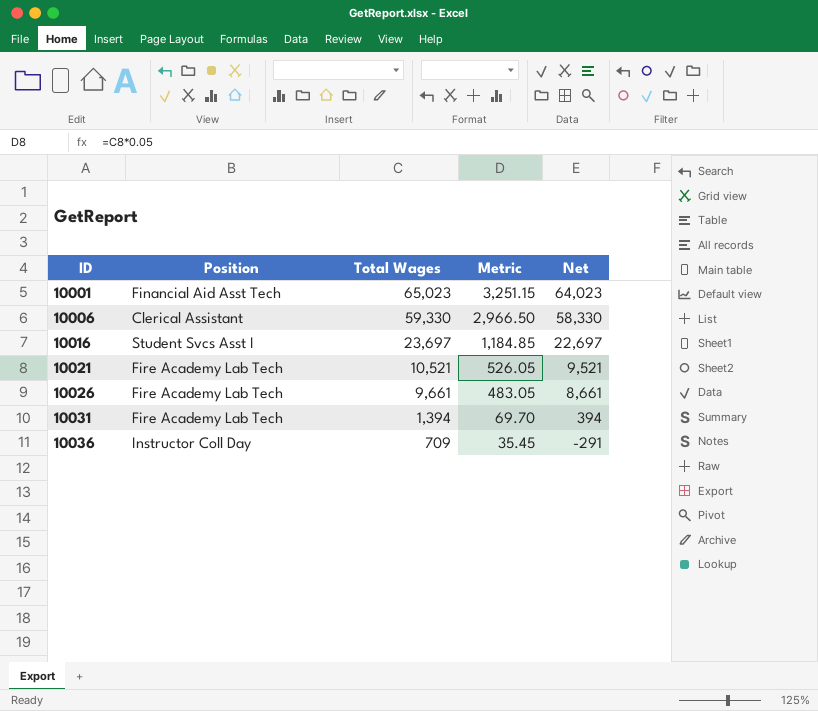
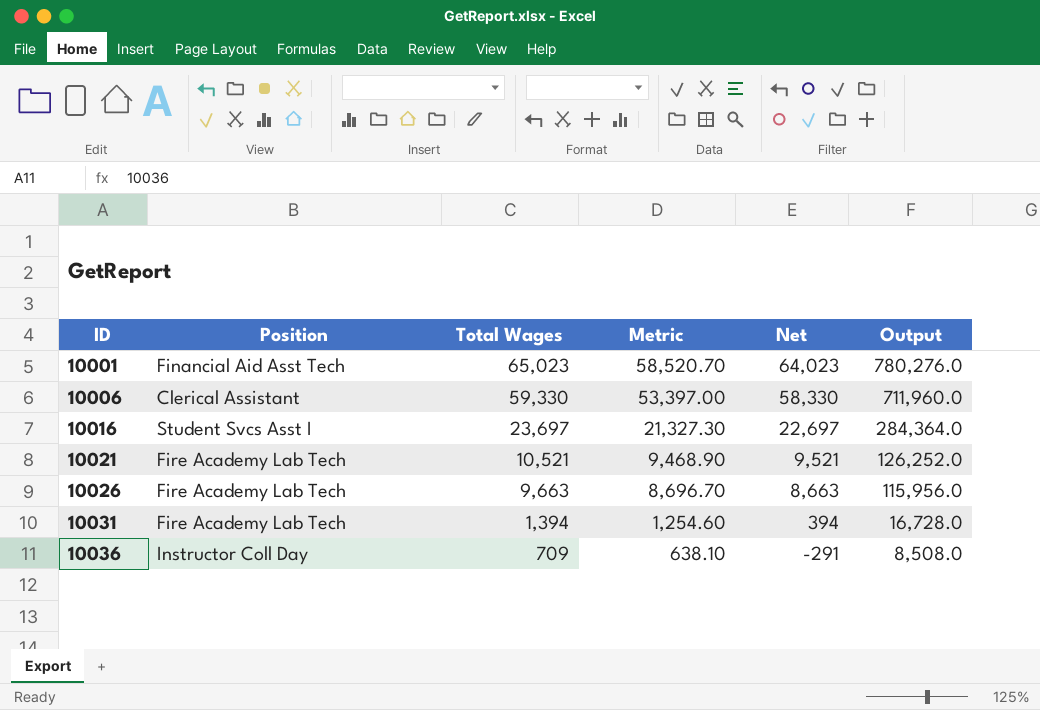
column Metric | formula: [Total Wages] * 0.05 -> [Total Wages] * 0.9
column Output | formula: none -> [Total Wages] * 12
10026 | Total Wages: 9,661 -> 9,663
10026 | Net: 8,661 -> 8,663

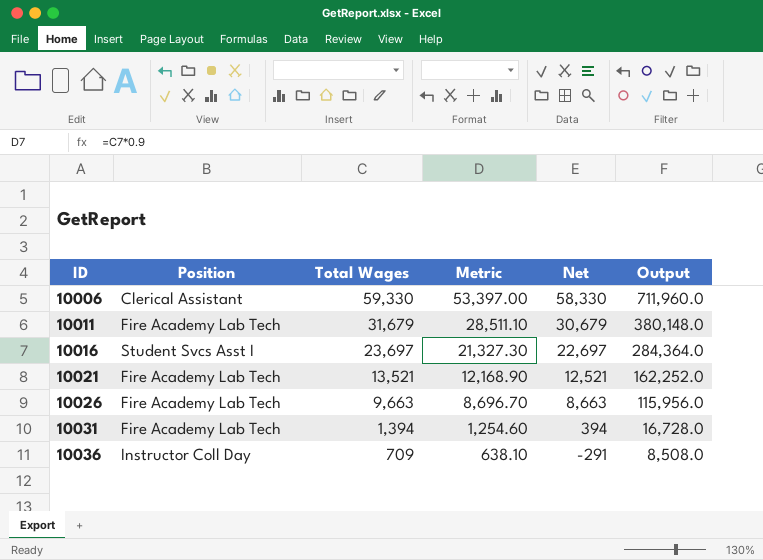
row 10001: Financial Aid Asst Tech | 65,023 | 58,520.70 | 64,023 | 780,276.0 -> none
row 10011: none -> Fire Academy Lab Tech | 31,679 | 28,511.10 | 30,679 | 380,148.0
10021 | Total Wages: 10,521 -> 13,521
10021 | Metric: 9,468.90 -> 12,168.90
10021 | Net: 9,521 -> 12,521
10021 | Output: 126,252.0 -> 162,252.0

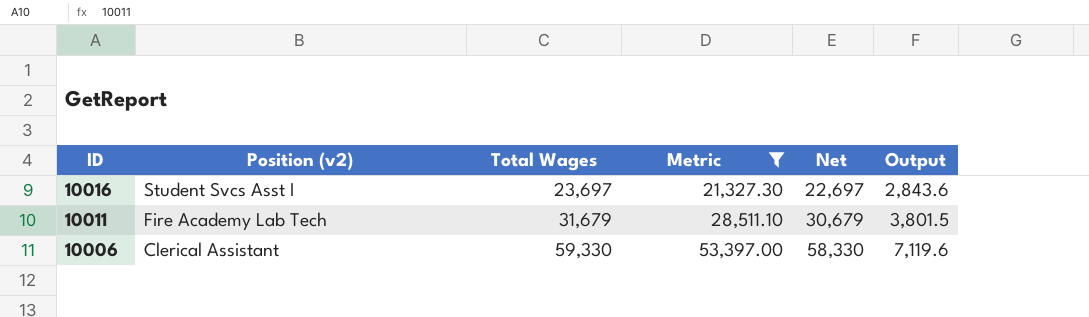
filter: none -> Metric >= 21,327.30
row order: ID ascending -> ID descending
column name: Position -> Position (v2)
column Output | formula: [Total Wages] * 12 -> [Total Wages] * 0.12

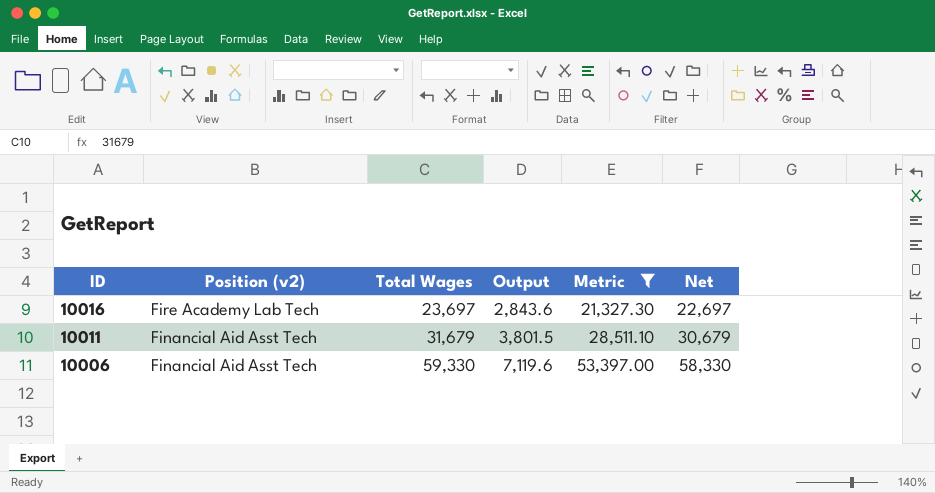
column Output | position: 6 -> 4
10016 | Position (v2): Student Svcs Asst I -> Fire Academy Lab Tech
10011 | Position (v2): Fire Academy Lab Tech -> Financial Aid Asst Tech
10006 | Position (v2): Clerical Assistant -> Financial Aid Asst Tech

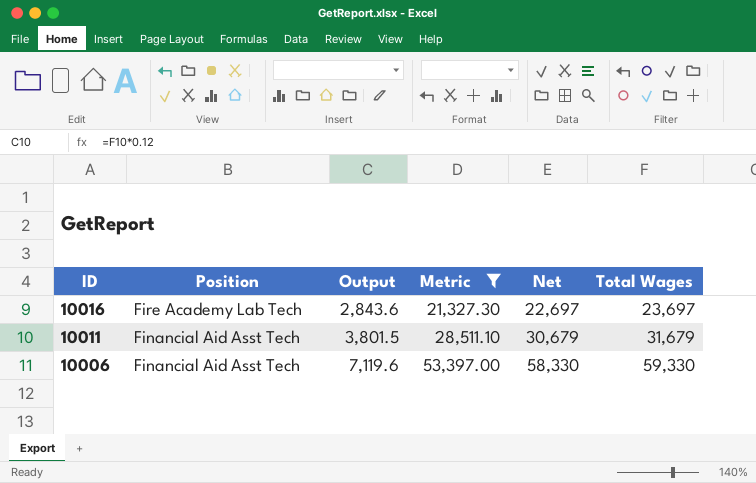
column name: Position (v2) -> Position
column Total Wages | position: 3 -> 6

